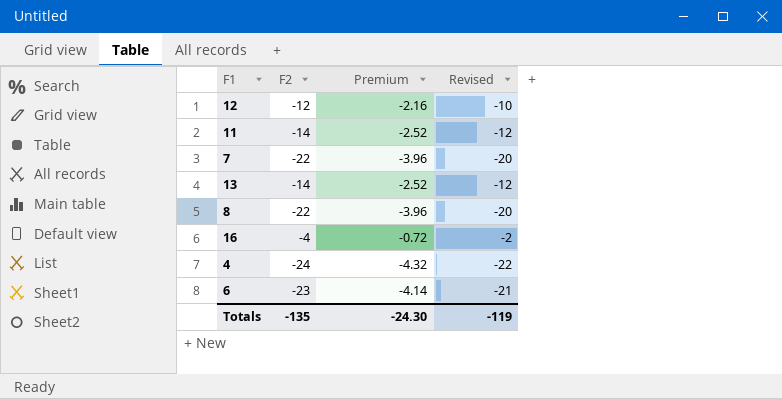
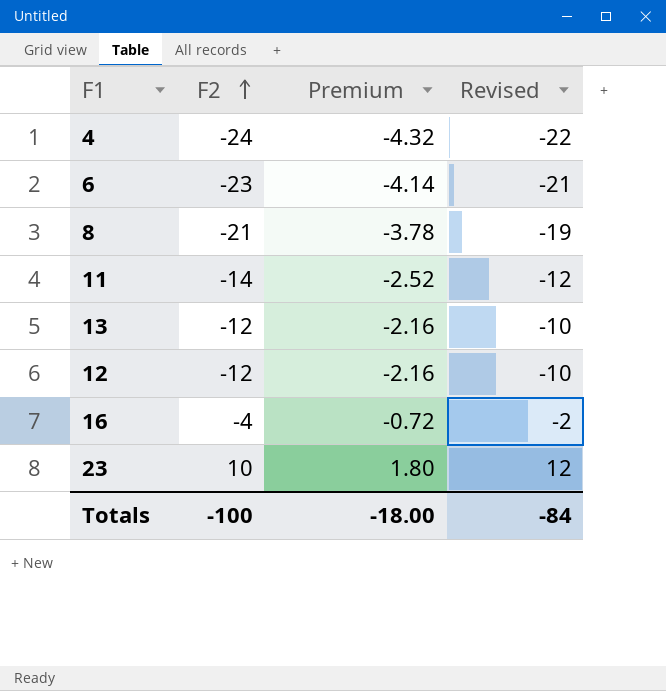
row order: none -> F2 ascending
row 7: -22 | -3.96 | -20 -> none
8 | F2: -22 -> -21
8 | Premium: -3.96 -> -3.78
8 | Revised: -20 -> -19
13 | F2: -14 -> -12
13 | Premium: -2.52 -> -2.16
13 | Revised: -12 -> -10
row 23: none -> 10 | 1.80 | 12
Totals | F2: -135 -> -100
Totals | Premium: -24.30 -> -18.00
Totals | Revised: -119 -> -84

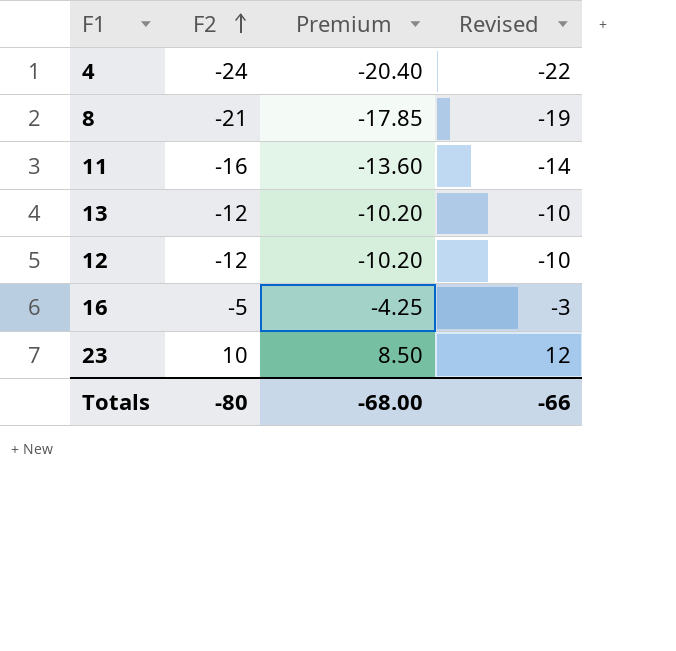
column Premium | formula: [F2] * 0.18 -> [F2] * 0.85
row 6: -23 | -4.14 | -21 -> none
11 | F2: -14 -> -16
11 | Revised: -12 -> -14
16 | F2: -4 -> -5
16 | Revised: -2 -> -3
Totals | F2: -100 -> -80
Totals | Premium: -18.00 -> -68.00
Totals | Revised: -84 -> -66

